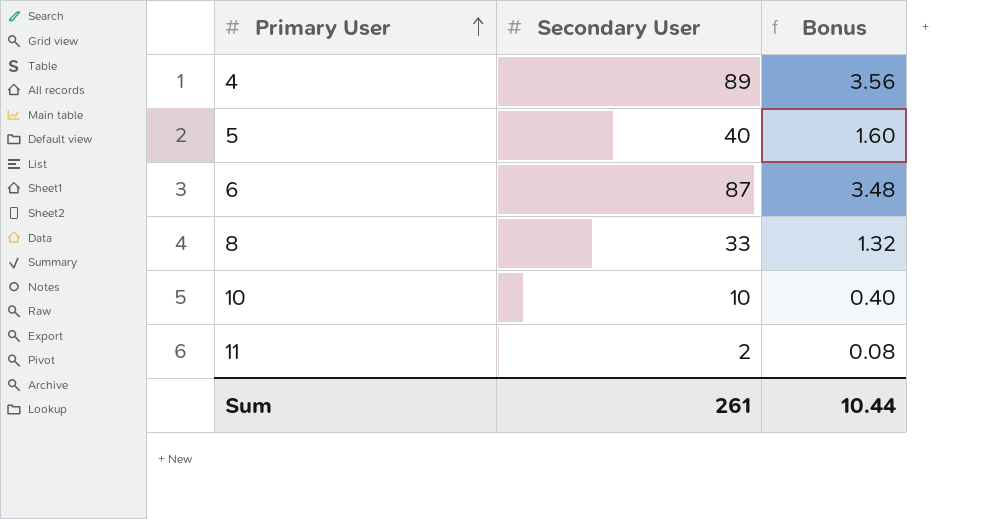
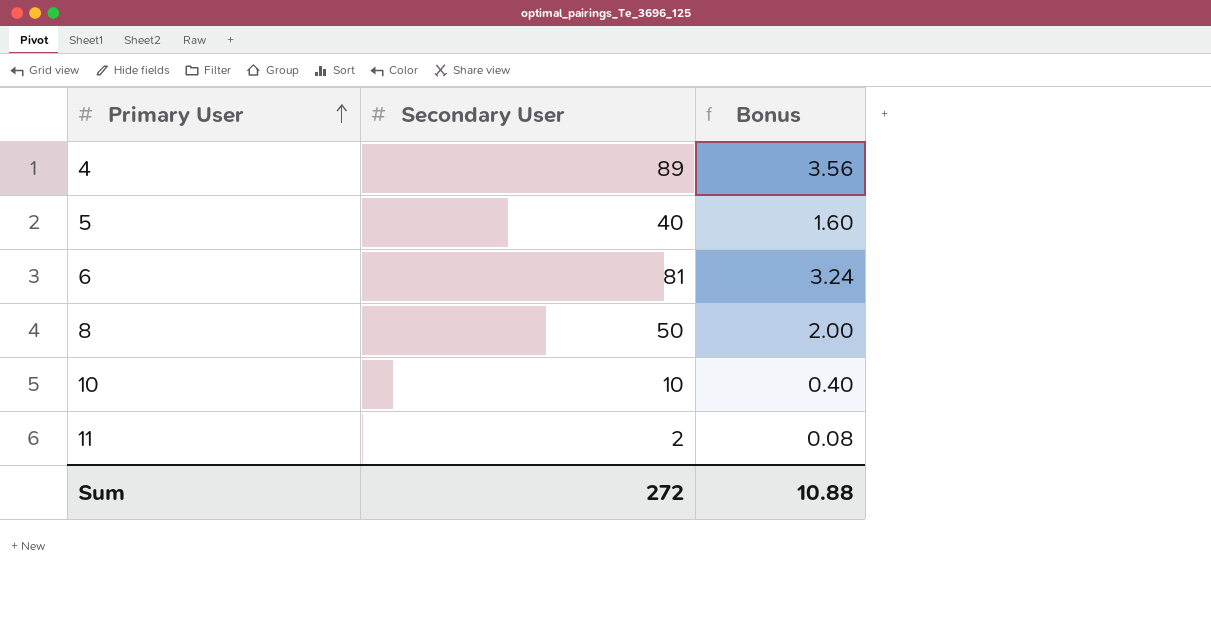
6 | Secondary User: 87 -> 81
6 | Bonus: 3.48 -> 3.24
8 | Secondary User: 33 -> 50
8 | Bonus: 1.32 -> 2.00
Sum | Secondary User: 261 -> 272
Sum | Bonus: 10.44 -> 10.88

